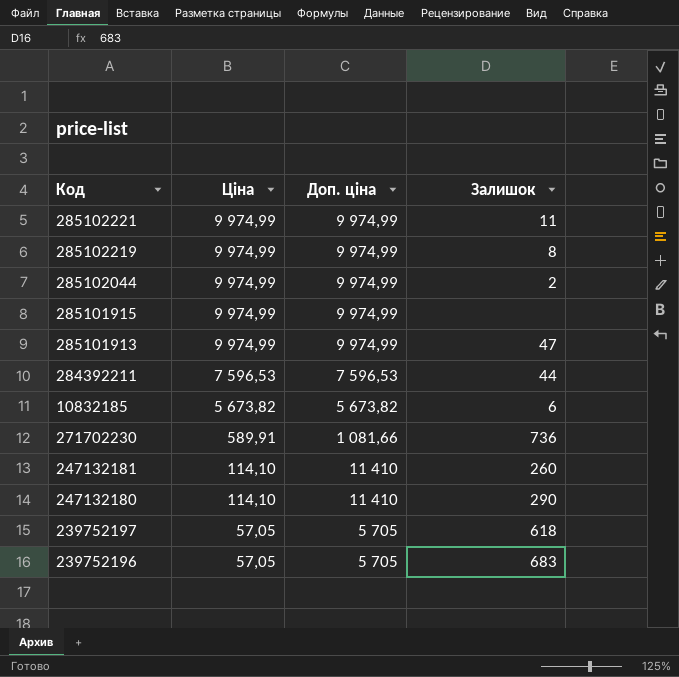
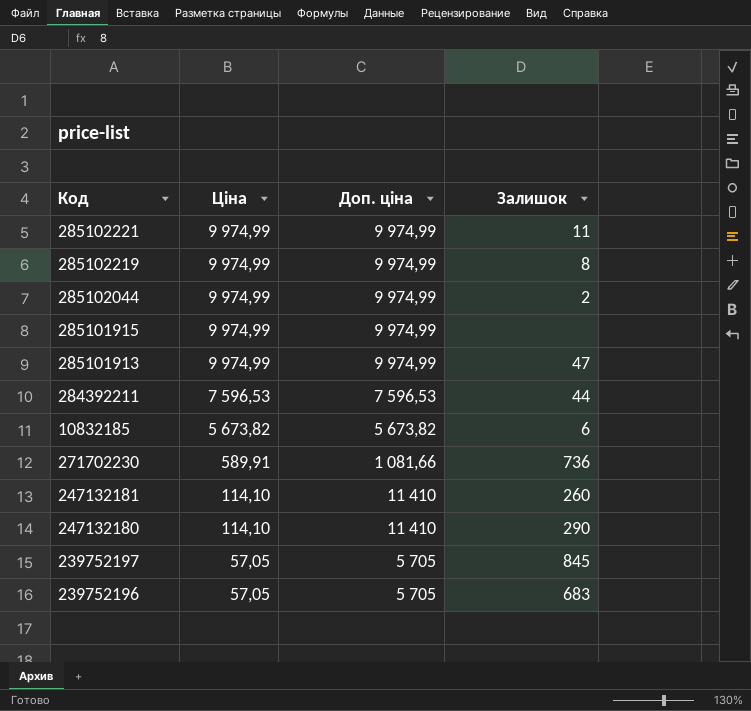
239752197 | Залишок: 618 -> 845

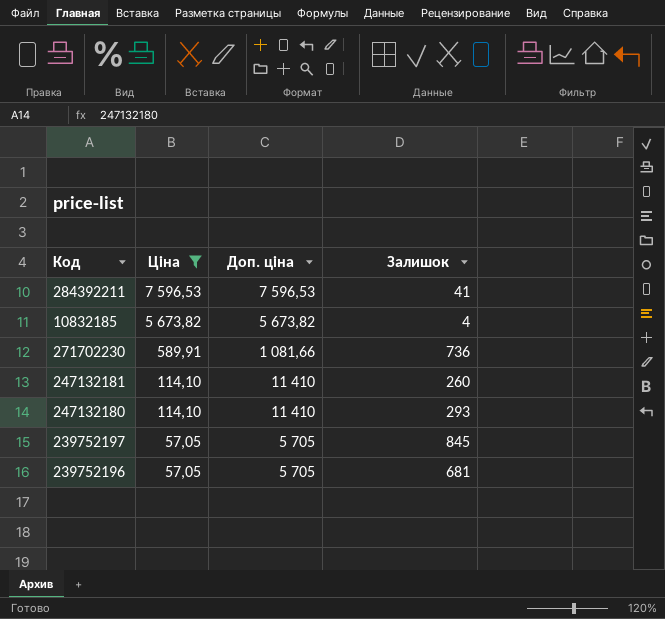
filter: none -> Ціна != 9 974,99
284392211 | Залишок: 44 -> 41
10832185 | Залишок: 6 -> 4
247132180 | Залишок: 290 -> 293
239752196 | Залишок: 683 -> 681

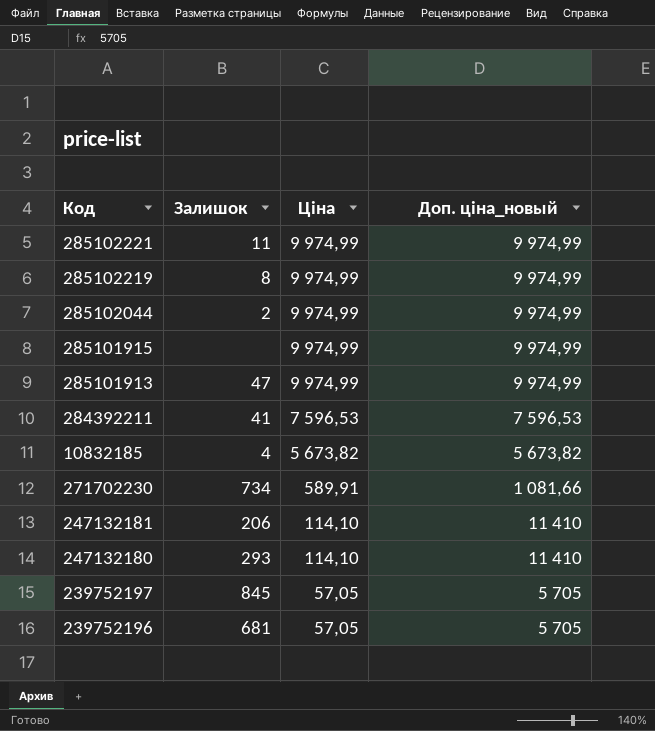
filter: Ціна != 9 974,99 -> none
column Залишок | position: 4 -> 2
column name: Доп. ціна -> Доп. ціна_новый
271702230 | Залишок: 736 -> 734
247132181 | Залишок: 260 -> 206

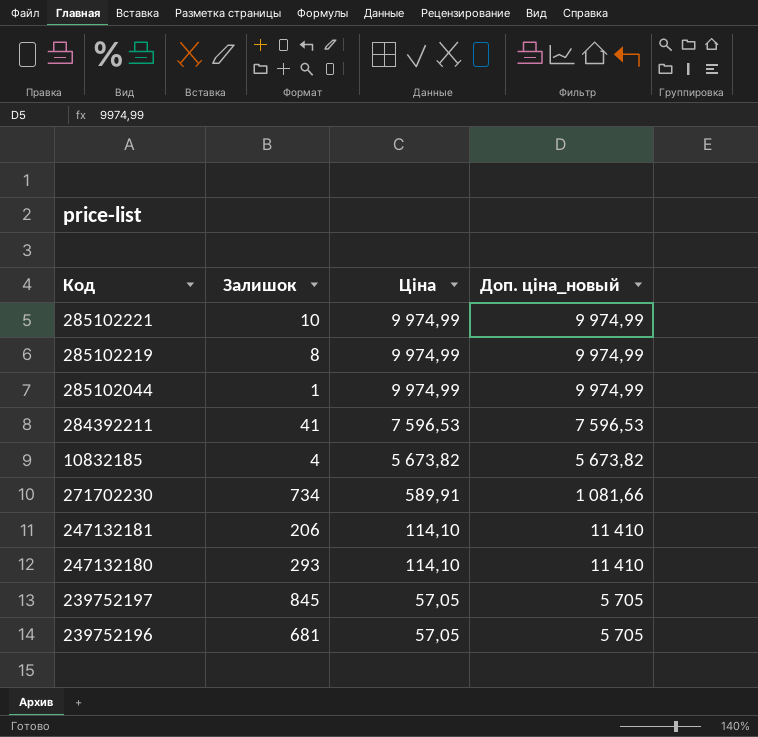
row 285101915: none | 9 974,99 | 9 974,99 -> none
row 285101913: 47 | 9 974,99 | 9 974,99 -> none
285102221 | Залишок: 11 -> 10
285102044 | Залишок: 2 -> 1

